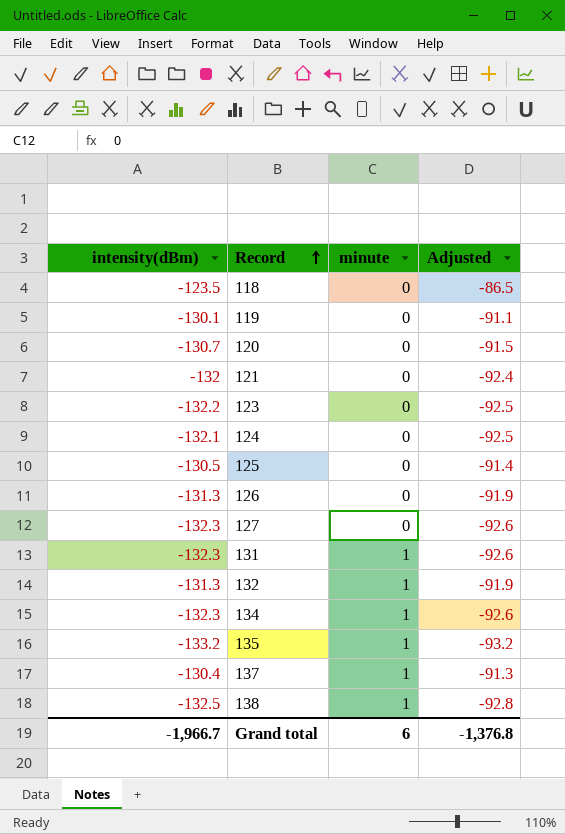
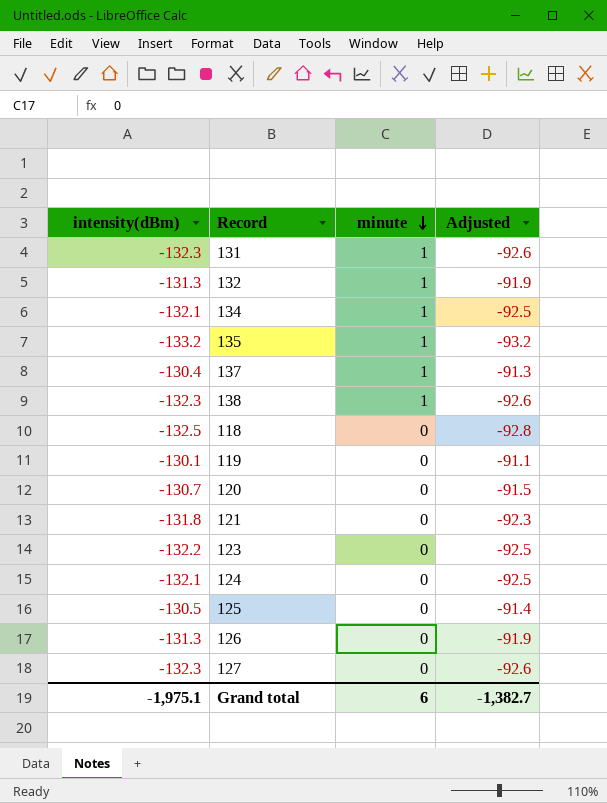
row order: Record ascending -> minute descending
134 | intensity(dBm): -132.3 -> -132.1
134 | Adjusted: -92.6 -> -92.5
138 | intensity(dBm): -132.5 -> -132.3
138 | Adjusted: -92.8 -> -92.6
118 | intensity(dBm): -123.5 -> -132.5
118 | Adjusted: -86.5 -> -92.8
121 | intensity(dBm): -132 -> -131.8
121 | Adjusted: -92.4 -> -92.3
Grand total | intensity(dBm): -1,966.7 -> -1,975.1
Grand total | Adjusted: -1,376.8 -> -1,382.7

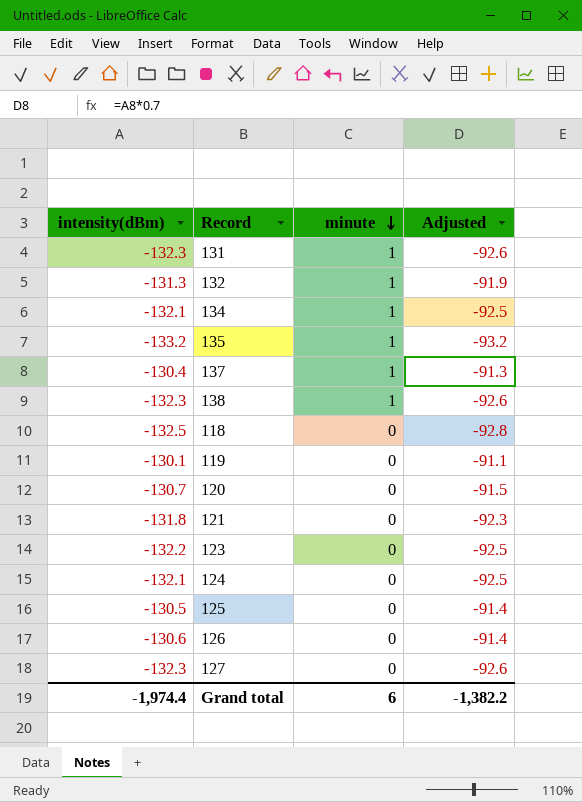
126 | intensity(dBm): -131.3 -> -130.6
126 | Adjusted: -91.9 -> -91.4
Grand total | intensity(dBm): -1,975.1 -> -1,974.4
Grand total | Adjusted: -1,382.7 -> -1,382.2

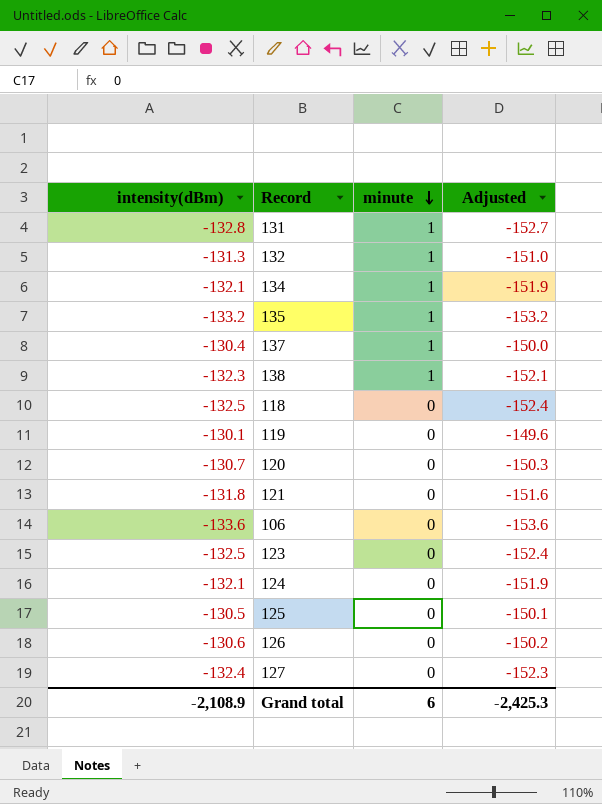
column Adjusted | formula: [intensity(dBm)] * 0.7 -> [intensity(dBm)] * 1.15
131 | intensity(dBm): -132.3 -> -132.8
row 106: none -> -133.6 | 0 | -153.6
123 | intensity(dBm): -132.2 -> -132.5
127 | intensity(dBm): -132.3 -> -132.4
Grand total | intensity(dBm): -1,974.4 -> -2,108.9
Grand total | Adjusted: -1,382.2 -> -2,425.3

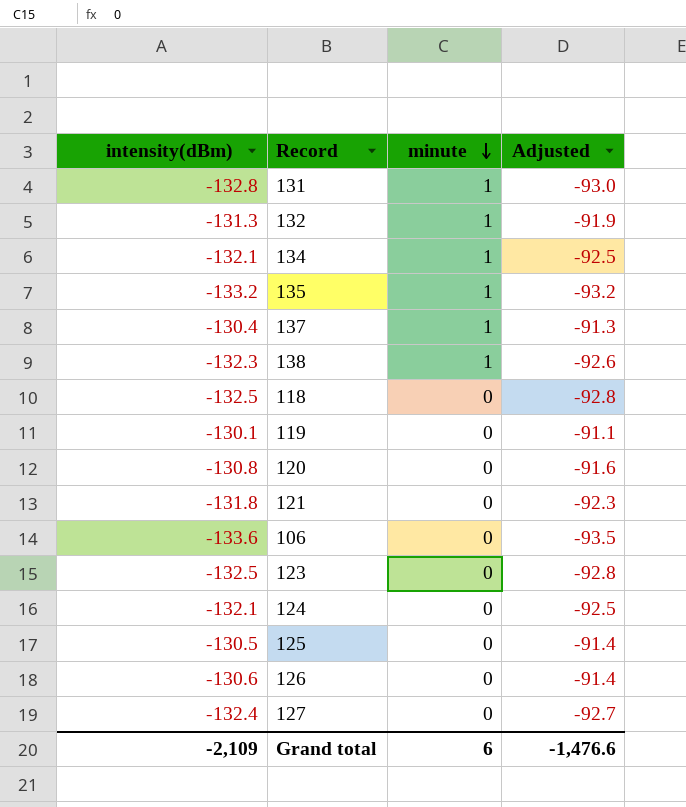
column Adjusted | formula: [intensity(dBm)] * 1.15 -> [intensity(dBm)] * 0.7
120 | intensity(dBm): -130.7 -> -130.8
Grand total | intensity(dBm): -2,108.9 -> -2,109
Grand total | Adjusted: -2,425.3 -> -1,476.6

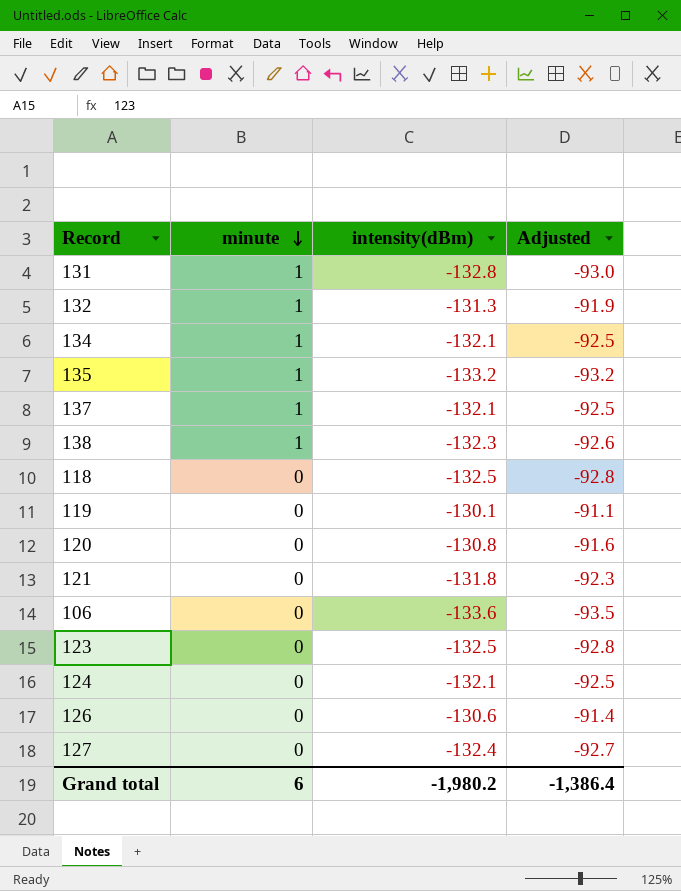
column intensity(dBm) | position: 1 -> 3
row 125: -130.5 | 0 | -91.4 -> none
137 | intensity(dBm): -130.4 -> -132.1
137 | Adjusted: -91.3 -> -92.5
Grand total | intensity(dBm): -2,109 -> -1,980.2
Grand total | Adjusted: -1,476.6 -> -1,386.4

